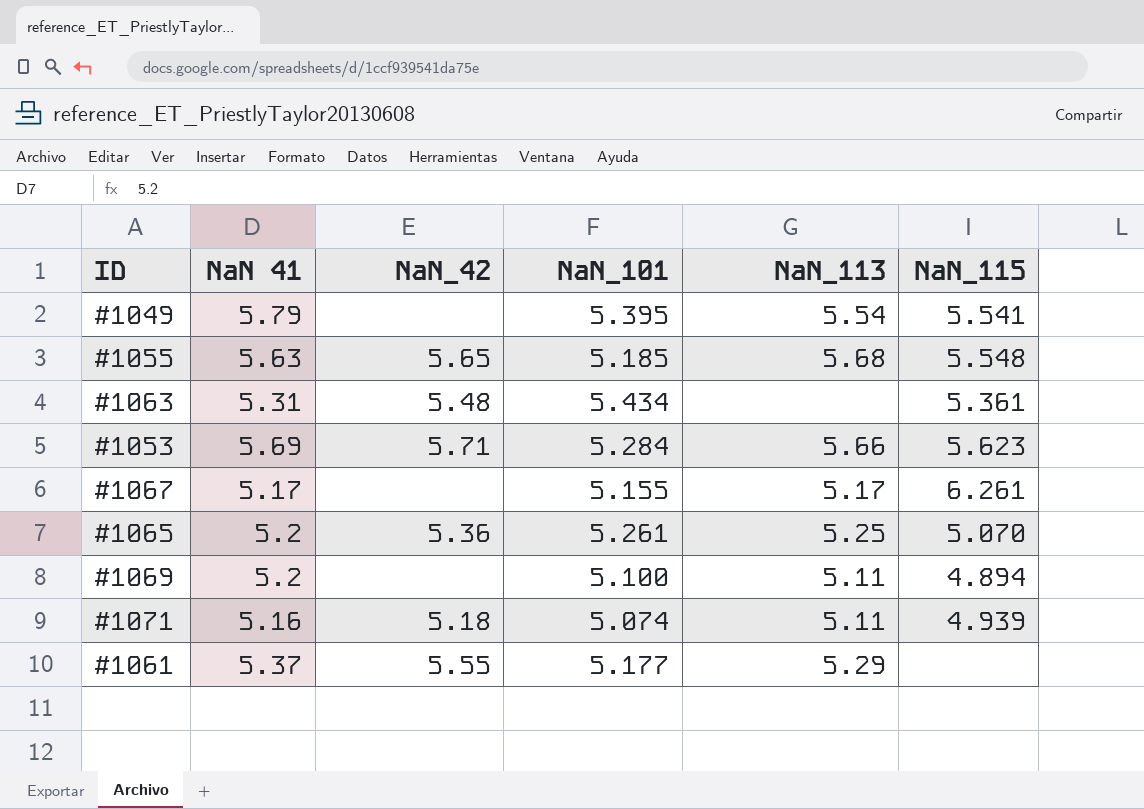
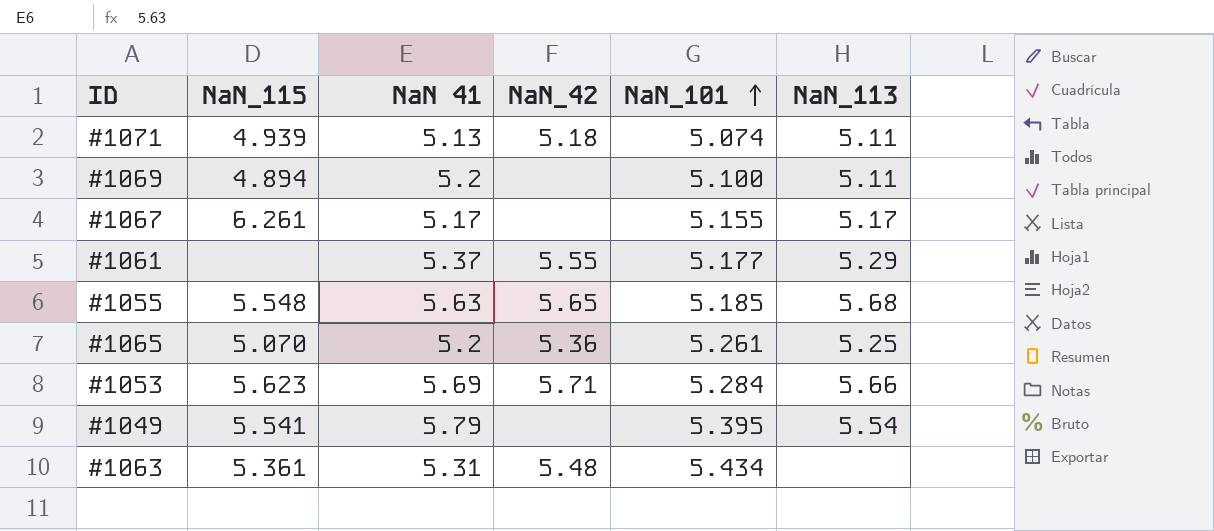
row order: none -> NaN_101 ascending
column NaN_115 | position: 6 -> 2
#1071 | NaN 41: 5.16 -> 5.13

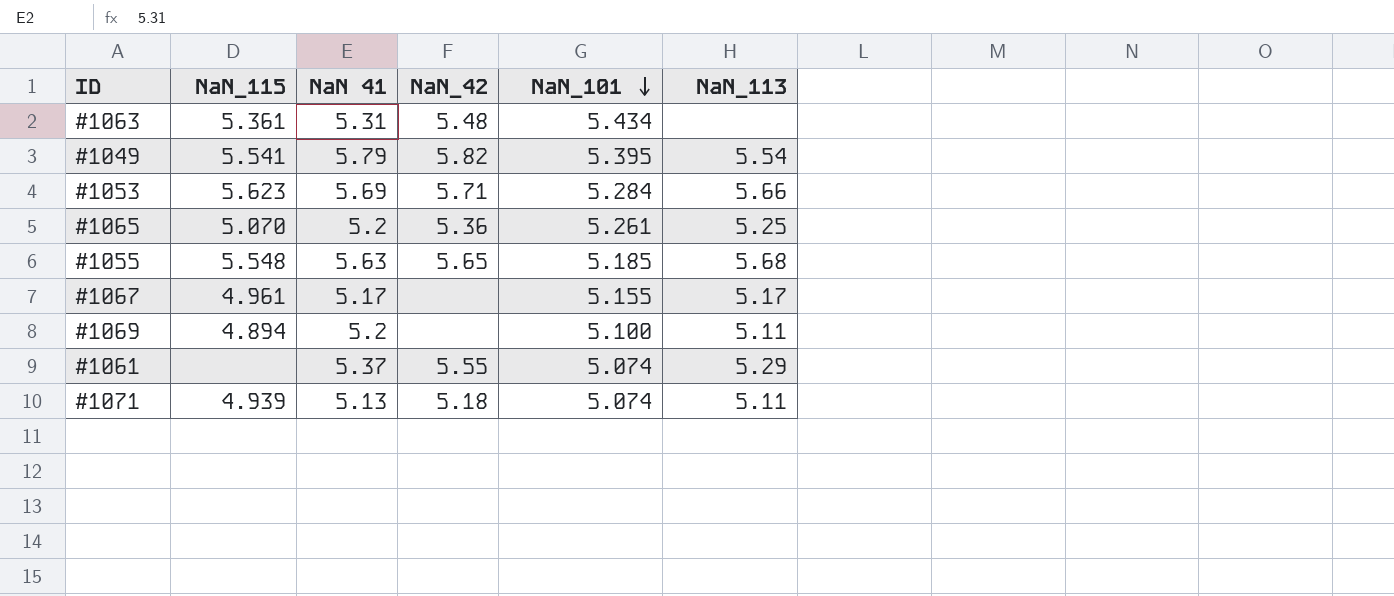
row order: NaN_101 ascending -> NaN_101 descending
#1049 | NaN_42: none -> 5.82
#1067 | NaN_115: 6.261 -> 4.961
#1061 | NaN_101: 5.177 -> 5.074

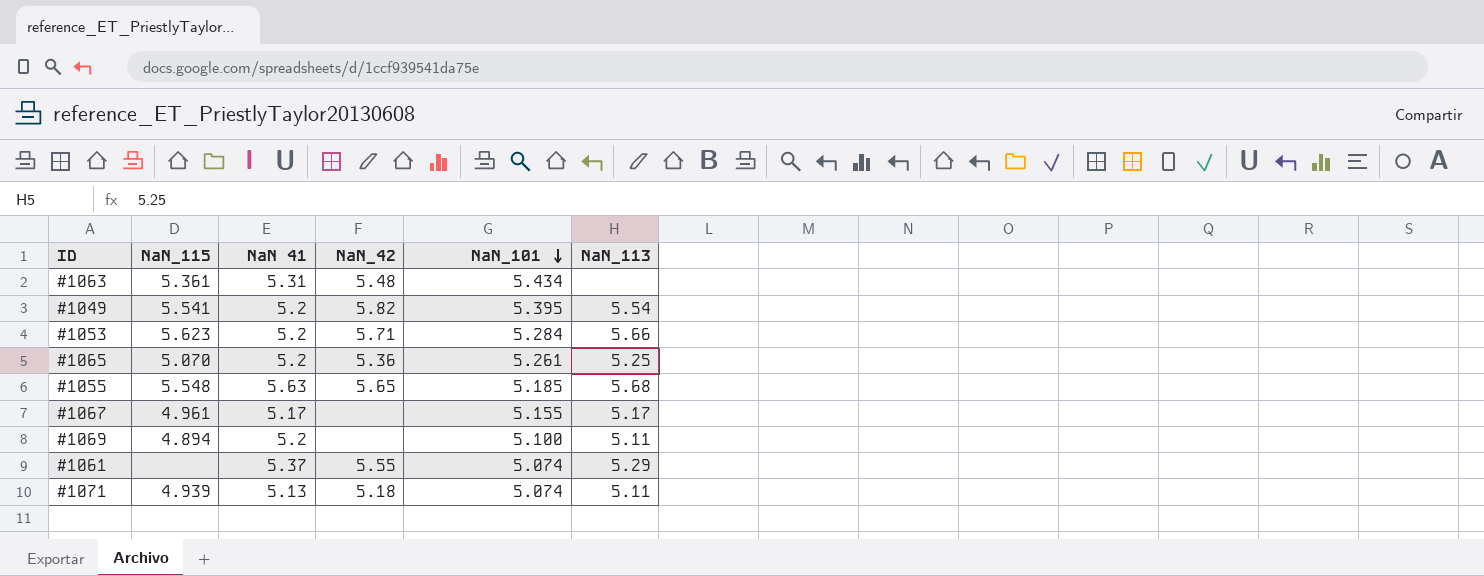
#1049 | NaN 41: 5.79 -> 5.2
#1053 | NaN 41: 5.69 -> 5.2

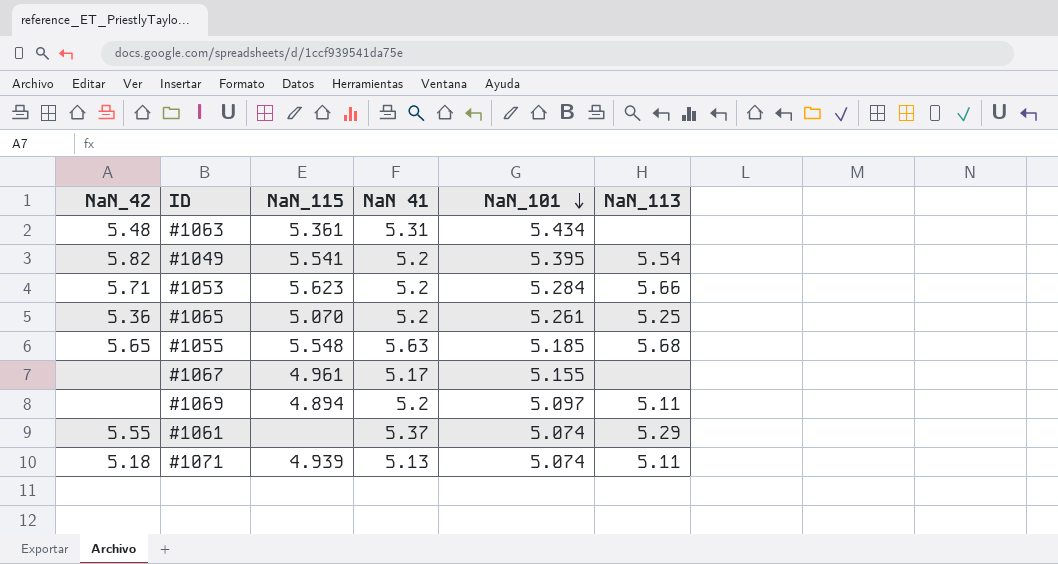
column NaN_42 | position: 4 -> 1
#1067 | NaN_113: 5.17 -> none
#1069 | NaN_101: 5.100 -> 5.097

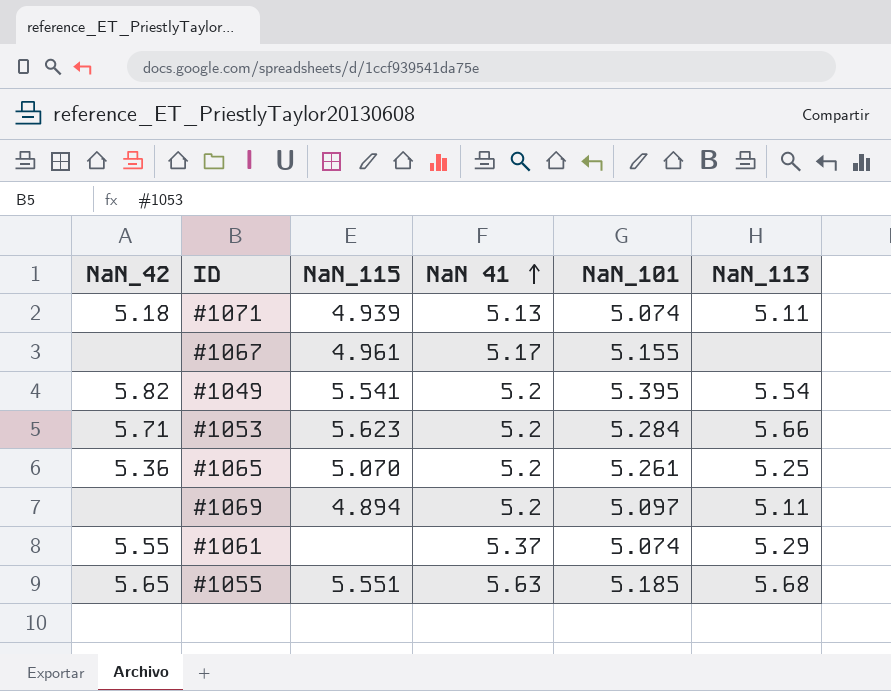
row order: NaN_101 descending -> NaN 41 ascending
row #1063: 5.48 | 5.361 | 5.31 | 5.434 | none -> none
#1055 | NaN_115: 5.548 -> 5.551

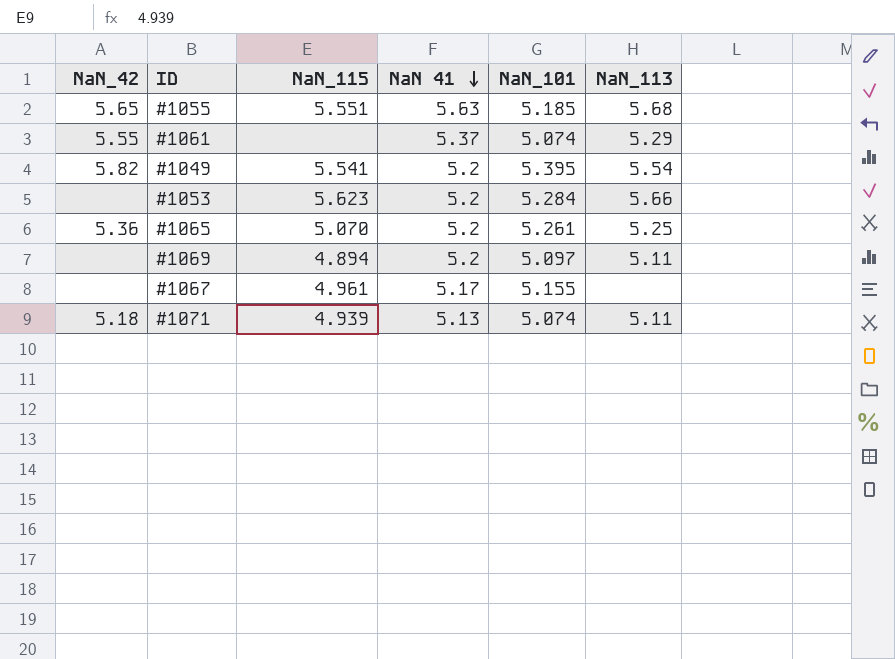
row order: NaN 41 ascending -> NaN 41 descending
#1053 | NaN_42: 5.71 -> none

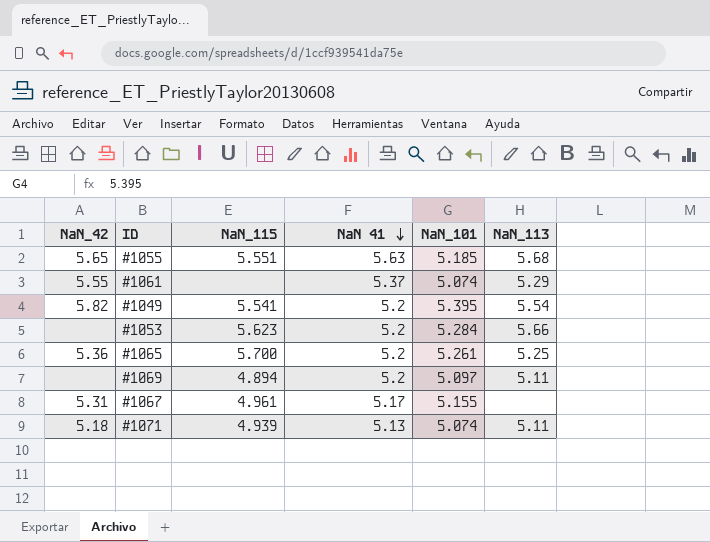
#1065 | NaN_115: 5.070 -> 5.700
#1067 | NaN_42: none -> 5.31

